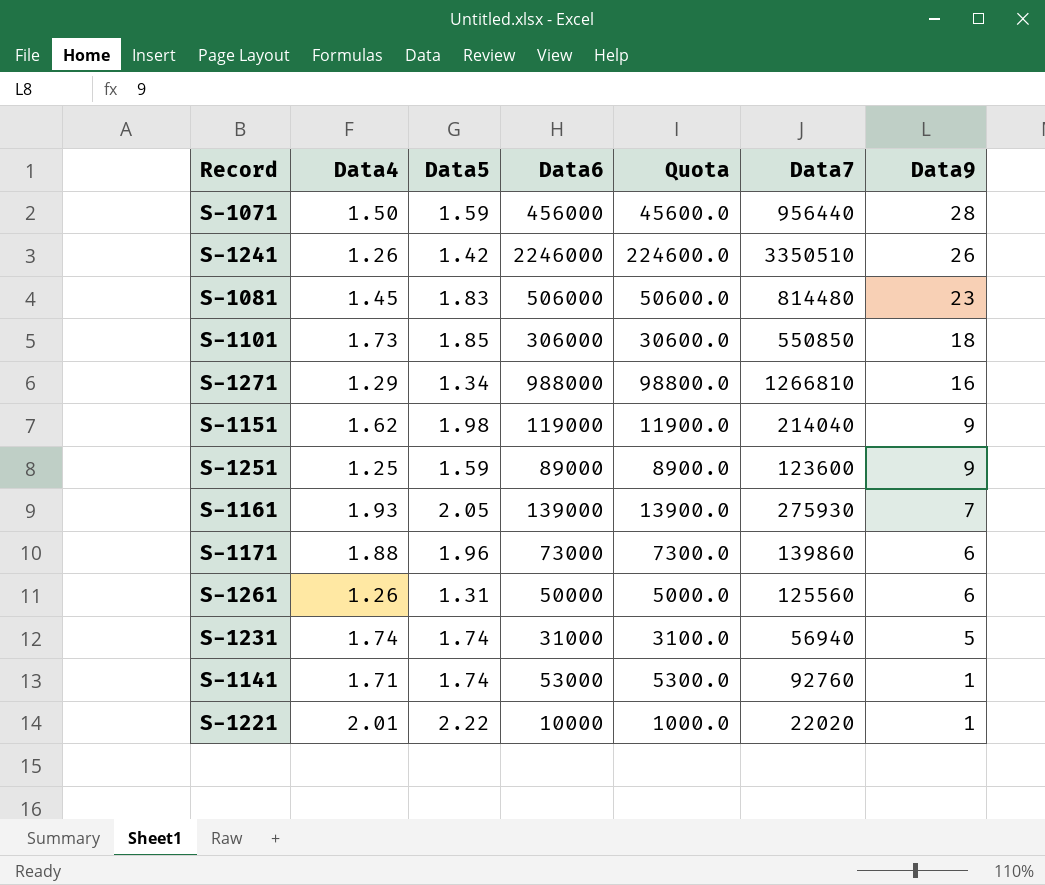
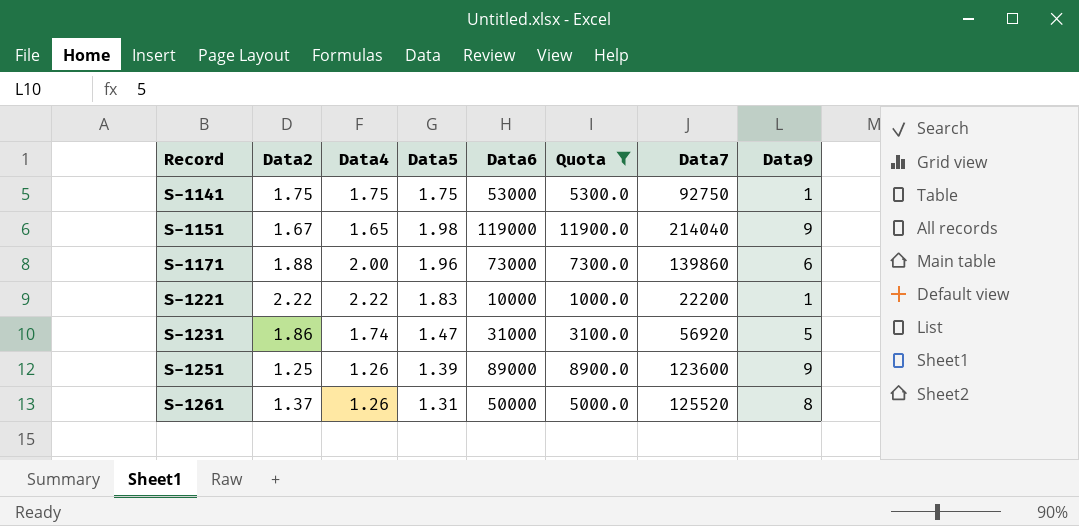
filter: none -> Quota <= 11900.0
row order: Data9 descending -> Record ascending
column Data2 | position: none -> 2
S-1141 | Data4: 1.71 -> 1.75
S-1141 | Data5: 1.74 -> 1.75
S-1141 | Data7: 92760 -> 92750
S-1151 | Data4: 1.62 -> 1.65
S-1171 | Data4: 1.88 -> 2.00
S-1221 | Data4: 2.01 -> 2.22
S-1221 | Data5: 2.22 -> 1.83
S-1221 | Data7: 22020 -> 22200
S-1231 | Data5: 1.74 -> 1.47
S-1231 | Data7: 56940 -> 56920
S-1251 | Data4: 1.25 -> 1.26
S-1251 | Data5: 1.59 -> 1.39
S-1261 | Data7: 125560 -> 125520
S-1261 | Data9: 6 -> 8

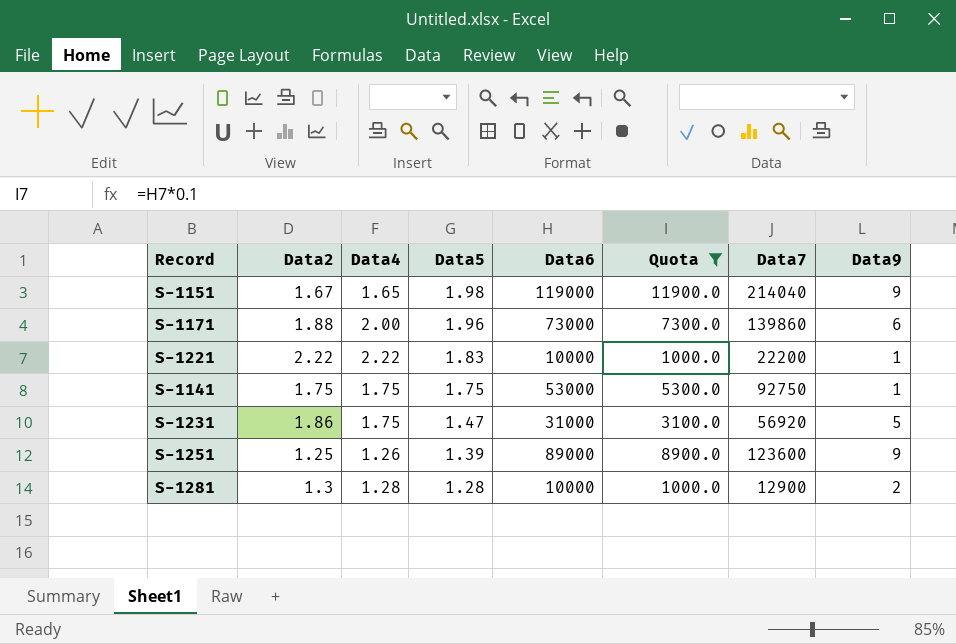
row order: Record ascending -> Data5 descending
row S-1261: 1.37 | 1.26 | 1.31 | 50000 | 5000.0 | 125520 | 8 -> none
S-1231 | Data4: 1.74 -> 1.75
row S-1281: none -> 1.3 | 1.28 | 1.28 | 10000 | 1000.0 | 12900 | 2

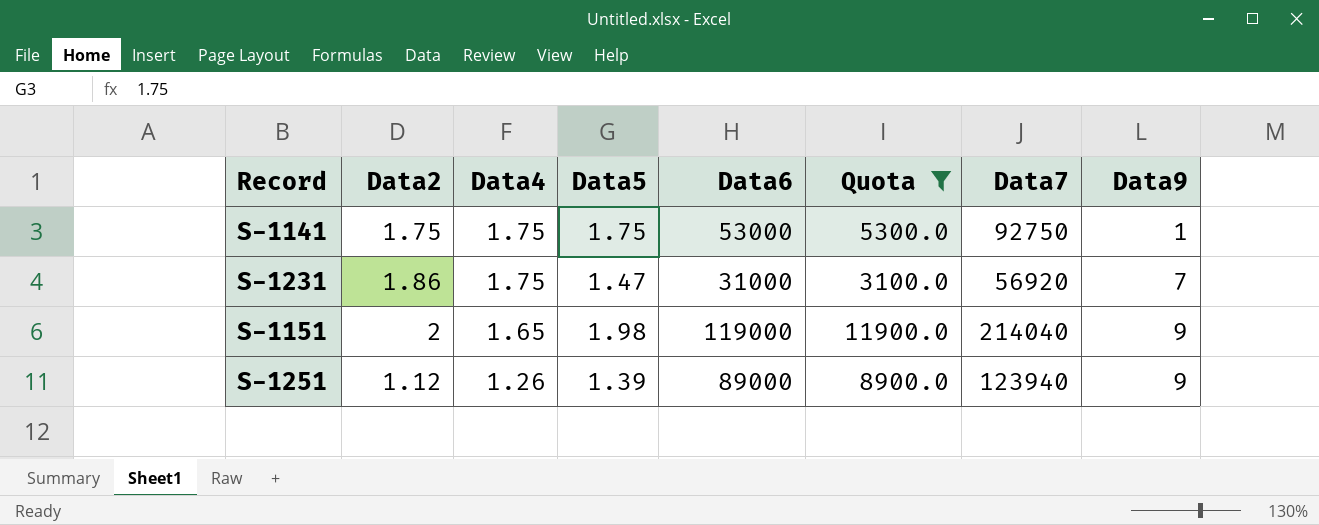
row order: Data5 descending -> Data4 descending
row S-1171: 1.88 | 2.00 | 1.96 | 73000 | 7300.0 | 139860 | 6 -> none
row S-1221: 2.22 | 2.22 | 1.83 | 10000 | 1000.0 | 22200 | 1 -> none
row S-1281: 1.3 | 1.28 | 1.28 | 10000 | 1000.0 | 12900 | 2 -> none
S-1231 | Data9: 5 -> 7
S-1151 | Data2: 1.67 -> 2
S-1251 | Data2: 1.25 -> 1.12
S-1251 | Data7: 123600 -> 123940

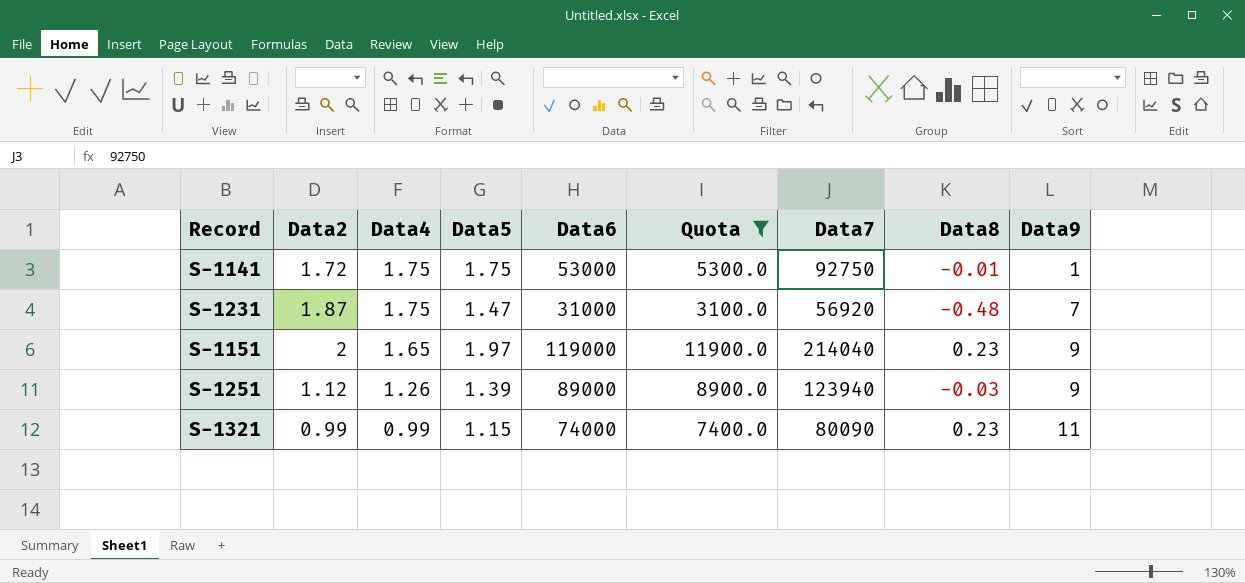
column Data8 | position: none -> 8
S-1141 | Data2: 1.75 -> 1.72
S-1231 | Data2: 1.86 -> 1.87
S-1151 | Data5: 1.98 -> 1.97
row S-1321: none -> 0.99 | 0.99 | 1.15 | 74000 | 7400.0 | 80090 | 0.23 | 11

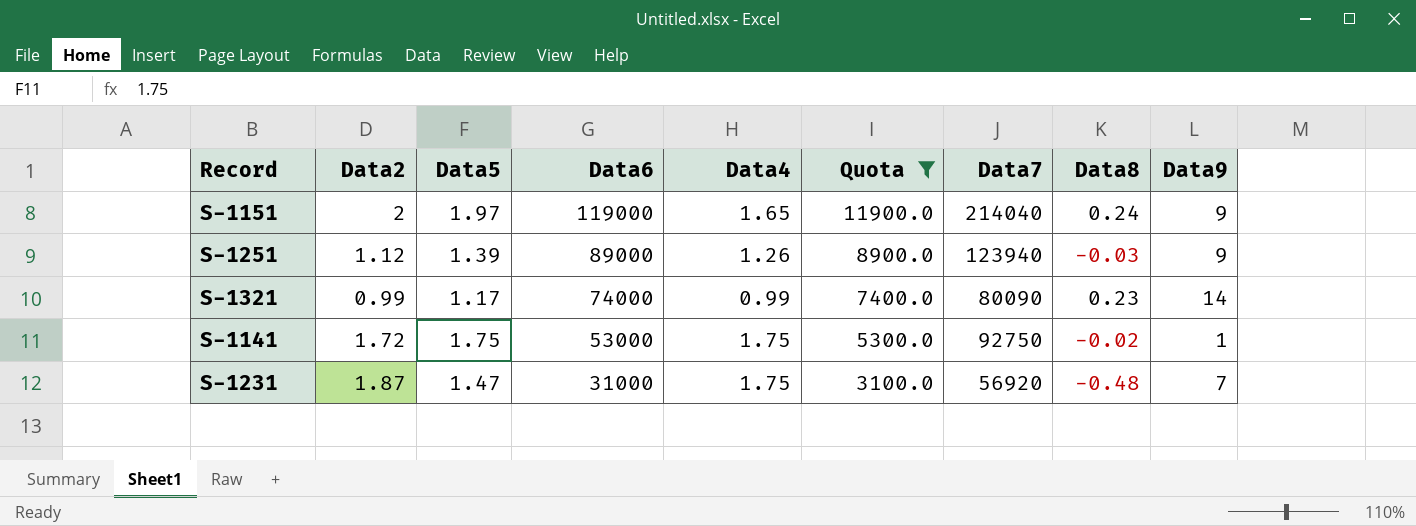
row order: Data4 descending -> Data6 descending
column Data4 | position: 3 -> 5
S-1151 | Data8: 0.23 -> 0.24
S-1321 | Data5: 1.15 -> 1.17
S-1321 | Data9: 11 -> 14
S-1141 | Data8: -0.01 -> -0.02

